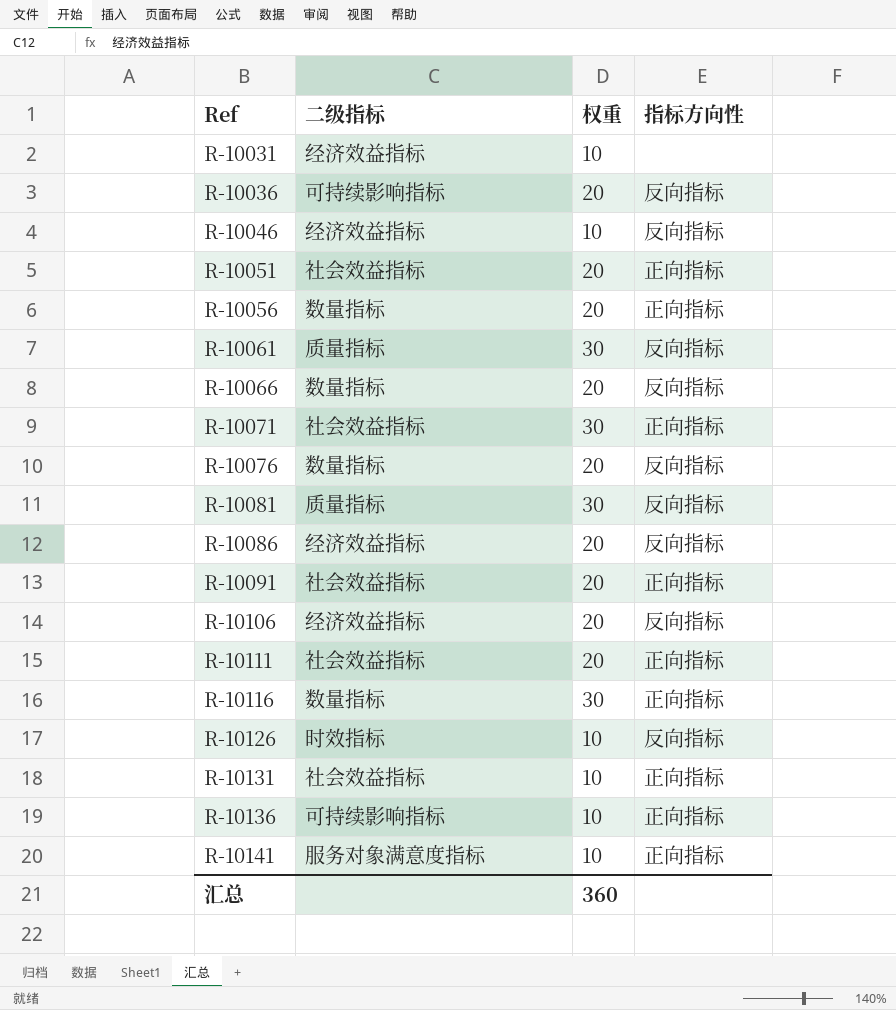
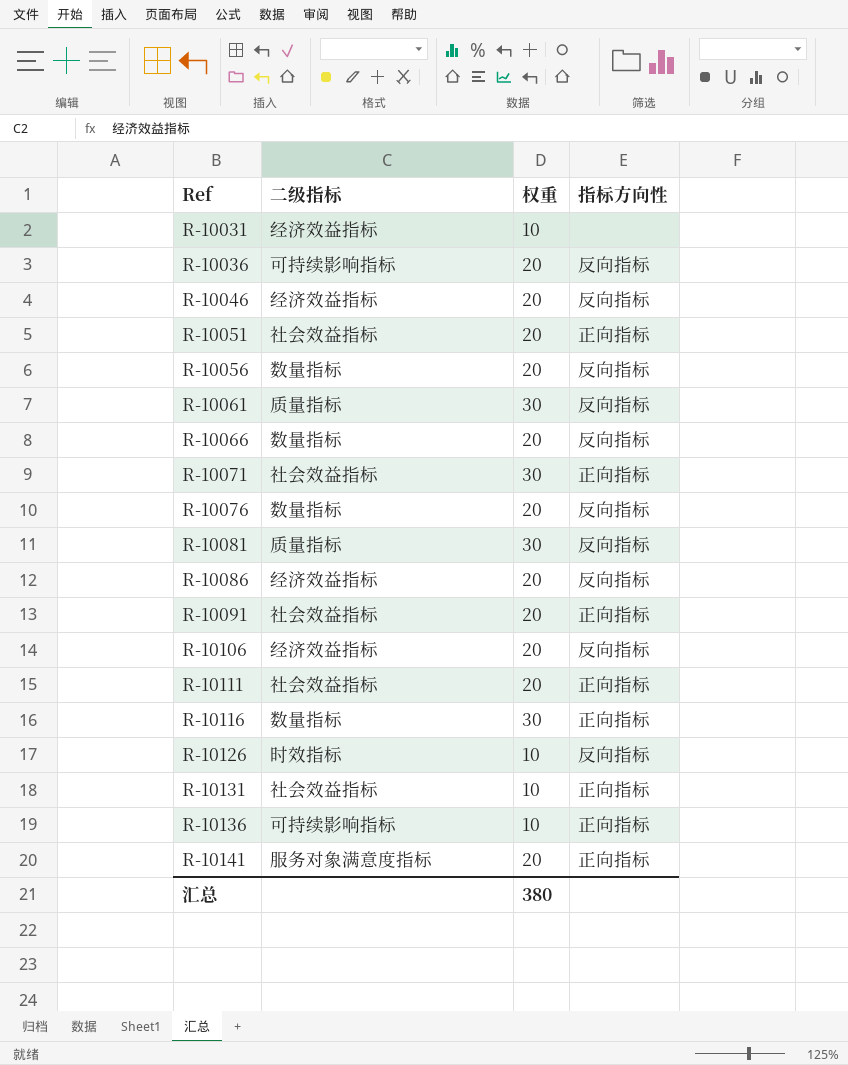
R-10046 | 权重: 10 -> 20
R-10056 | 指标方向性: 正向指标 -> 反向指标
R-10141 | 权重: 10 -> 20
汇总 | 权重: 360 -> 380

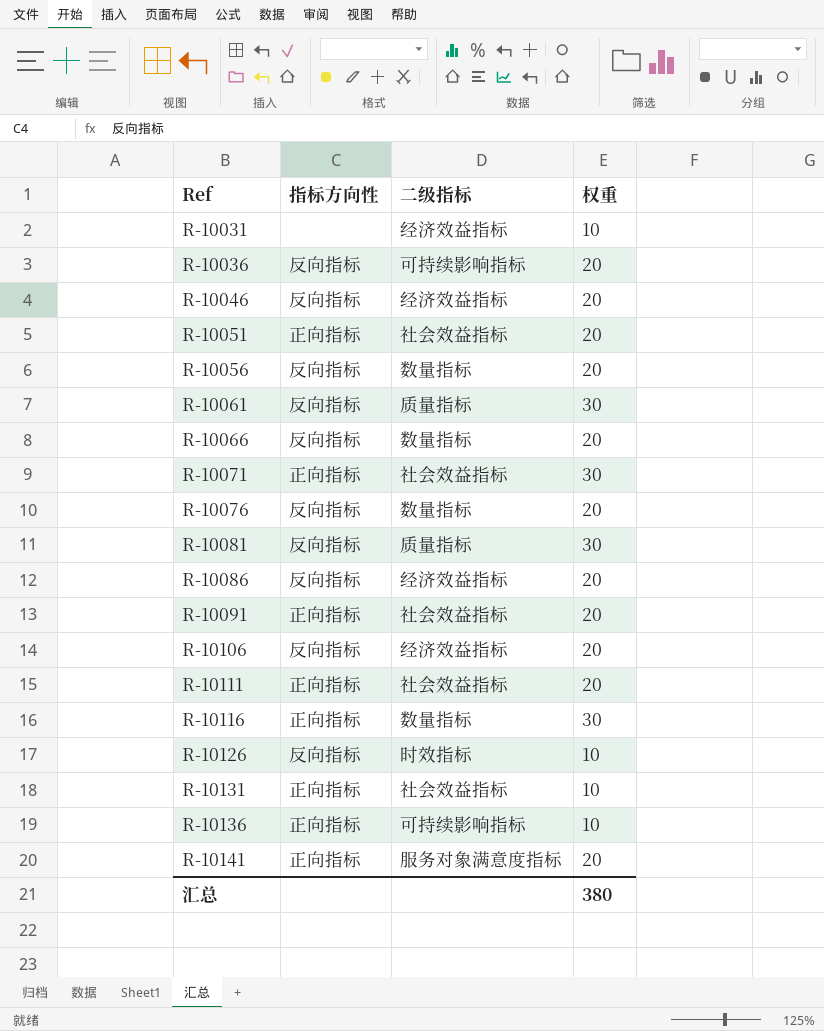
column 指标方向性 | position: 4 -> 2

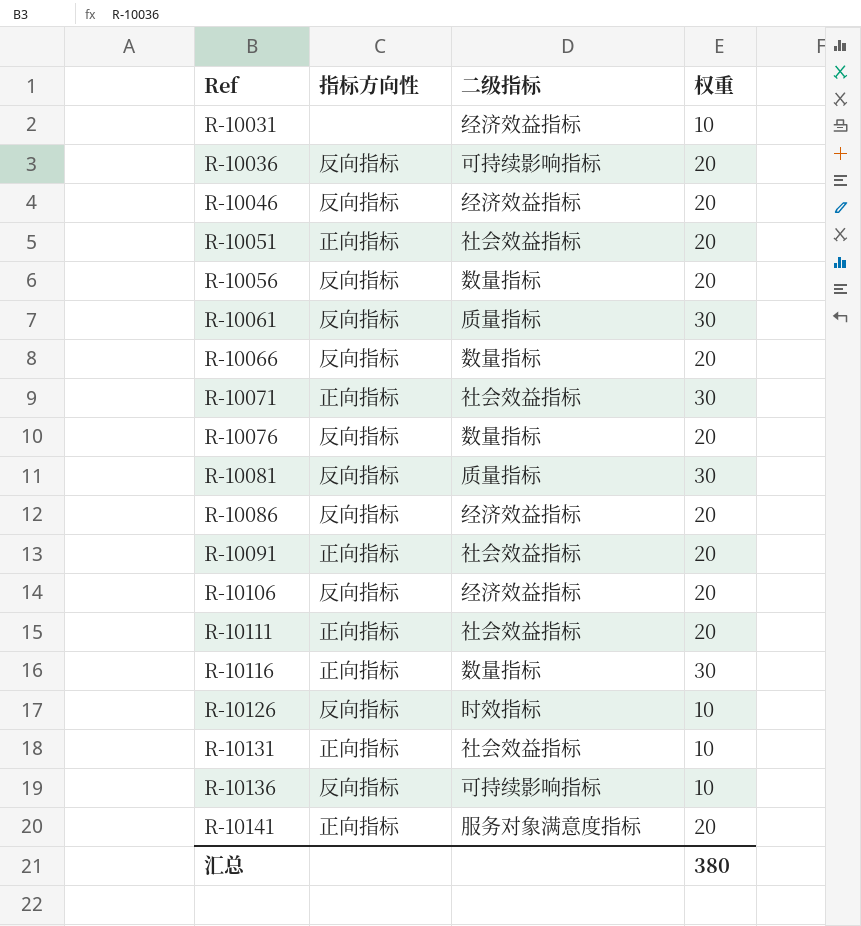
R-10136 | 指标方向性: 正向指标 -> 反向指标

